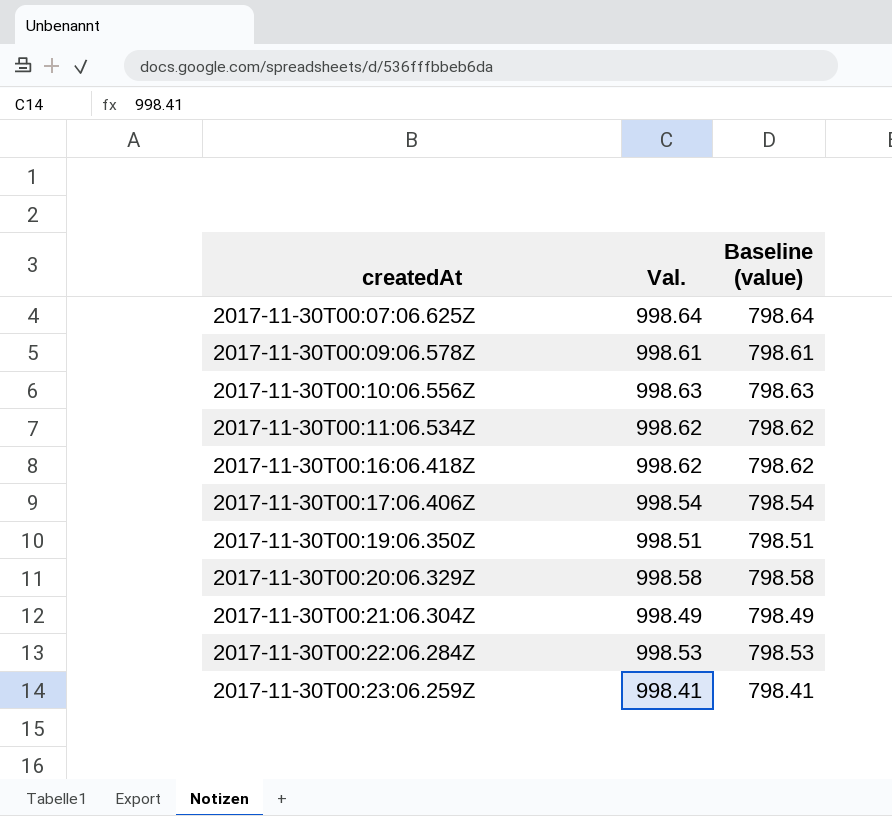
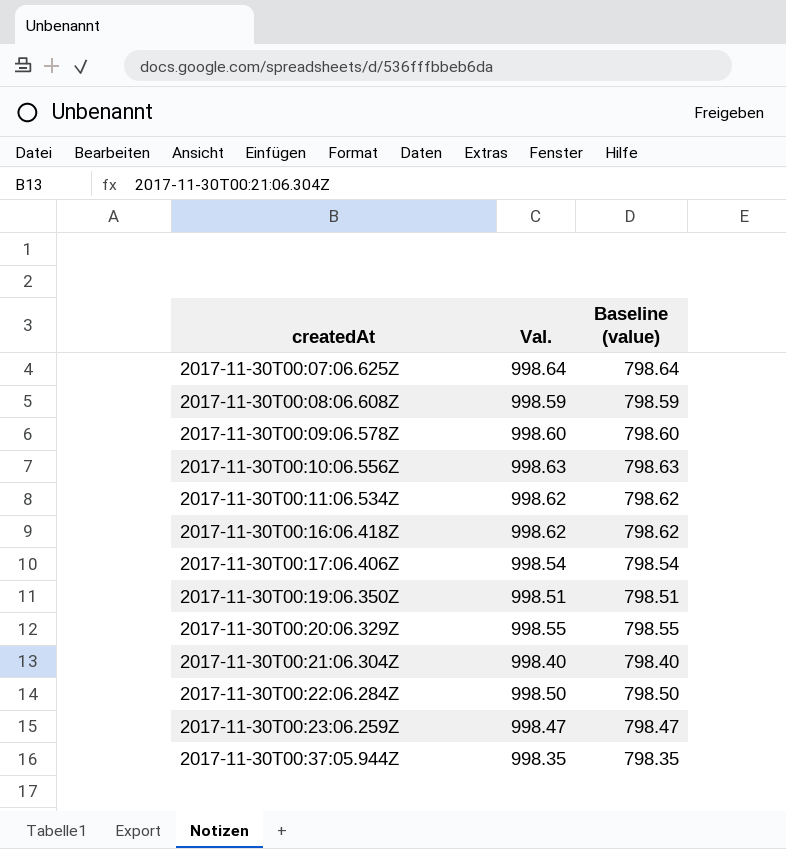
row 2017-11-30T00:08:06.608Z: none -> 998.59 | 798.59
2017-11-30T00:09:06.578Z | Val.: 998.61 -> 998.60
2017-11-30T00:09:06.578Z | Baseline (value): 798.61 -> 798.60
2017-11-30T00:20:06.329Z | Val.: 998.58 -> 998.55
2017-11-30T00:20:06.329Z | Baseline (value): 798.58 -> 798.55
2017-11-30T00:21:06.304Z | Val.: 998.49 -> 998.40
2017-11-30T00:21:06.304Z | Baseline (value): 798.49 -> 798.40
2017-11-30T00:22:06.284Z | Val.: 998.53 -> 998.50
2017-11-30T00:22:06.284Z | Baseline (value): 798.53 -> 798.50
2017-11-30T00:23:06.259Z | Val.: 998.41 -> 998.47
2017-11-30T00:23:06.259Z | Baseline (value): 798.41 -> 798.47
row 2017-11-30T00:37:05.944Z: none -> 998.35 | 798.35

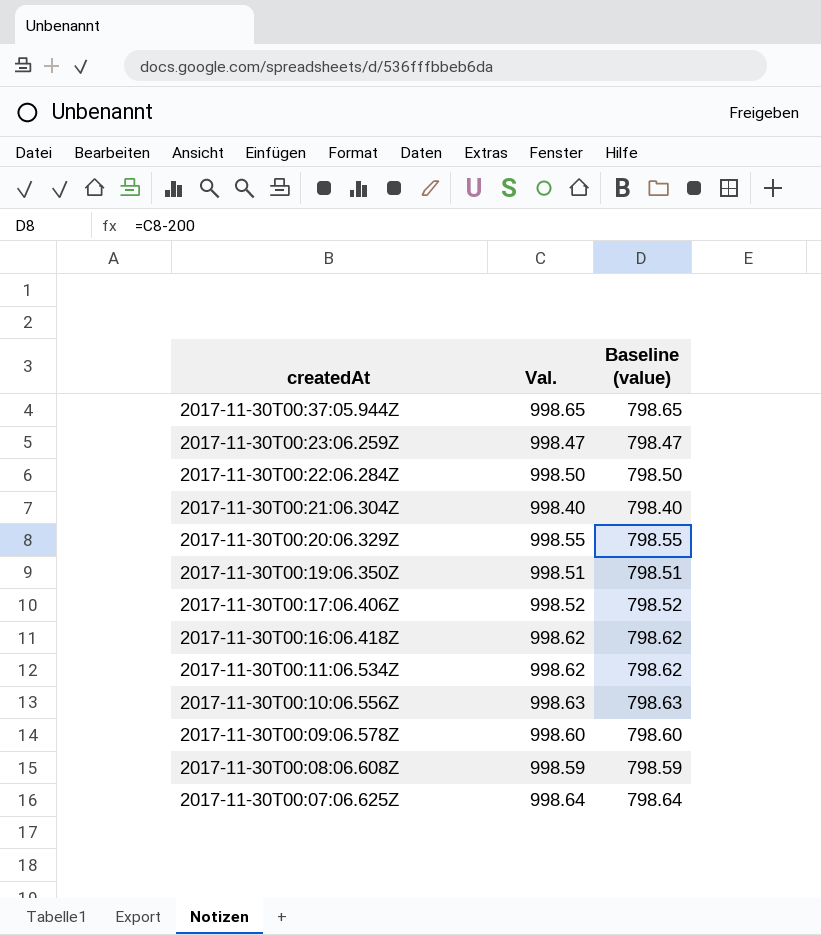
row order: createdAt ascending -> createdAt descending
2017-11-30T00:37:05.944Z | Val.: 998.35 -> 998.65
2017-11-30T00:37:05.944Z | Baseline (value): 798.35 -> 798.65
2017-11-30T00:17:06.406Z | Val.: 998.54 -> 998.52
2017-11-30T00:17:06.406Z | Baseline (value): 798.54 -> 798.52

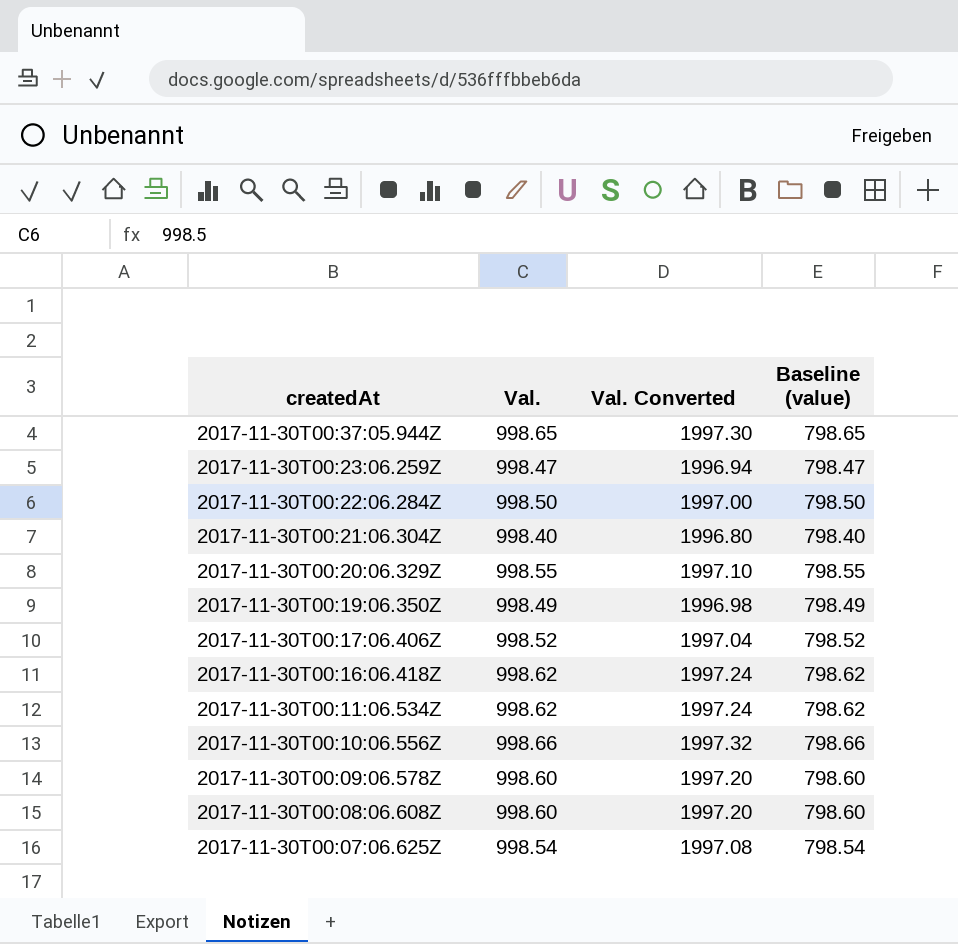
column Val. Converted | formula: none -> [Val.] * 2
2017-11-30T00:19:06.350Z | Val.: 998.51 -> 998.49
2017-11-30T00:19:06.350Z | Baseline (value): 798.51 -> 798.49
2017-11-30T00:10:06.556Z | Val.: 998.63 -> 998.66
2017-11-30T00:10:06.556Z | Baseline (value): 798.63 -> 798.66
2017-11-30T00:08:06.608Z | Val.: 998.59 -> 998.60
2017-11-30T00:08:06.608Z | Baseline (value): 798.59 -> 798.60
2017-11-30T00:07:06.625Z | Val.: 998.64 -> 998.54
2017-11-30T00:07:06.625Z | Baseline (value): 798.64 -> 798.54

